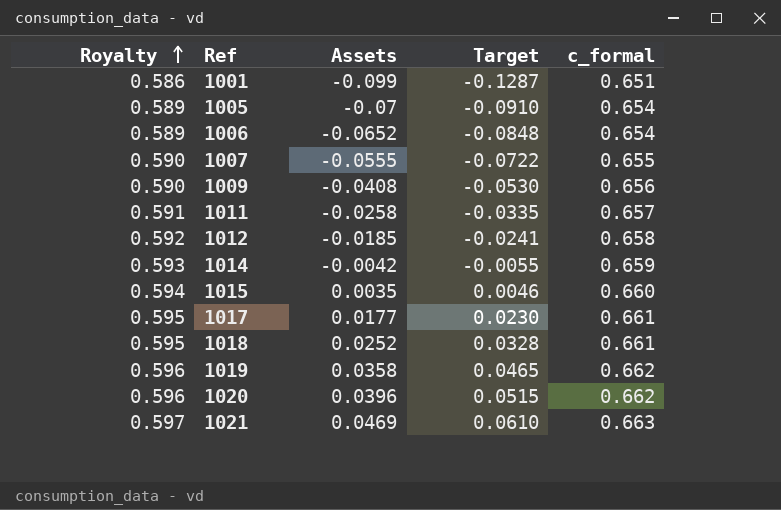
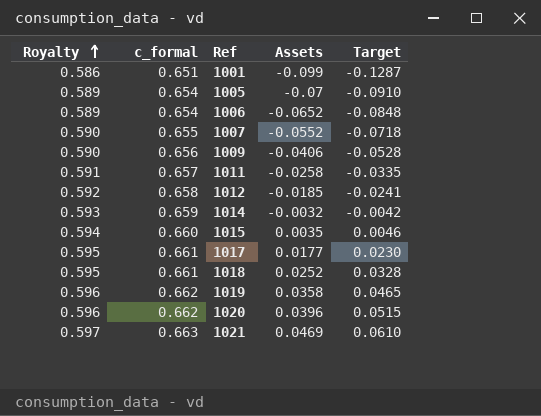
column c_formal | position: 5 -> 2
1007 | Assets: -0.0555 -> -0.0552
1007 | Target: -0.0722 -> -0.0718
1009 | Assets: -0.0408 -> -0.0406
1009 | Target: -0.0530 -> -0.0528
1014 | Assets: -0.0042 -> -0.0032
1014 | Target: -0.0055 -> -0.0042

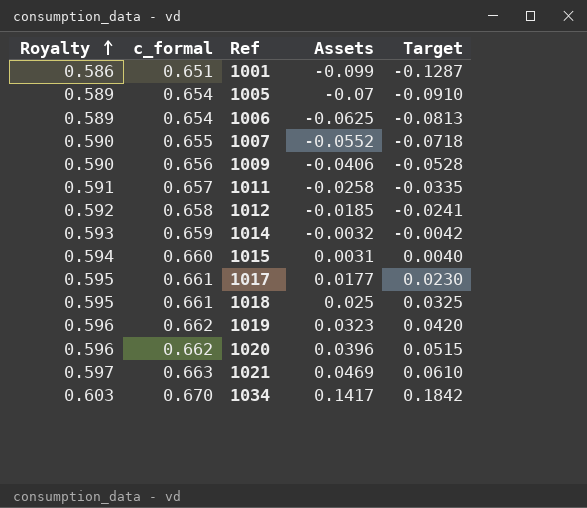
1006 | Assets: -0.0652 -> -0.0625
1006 | Target: -0.0848 -> -0.0813
1015 | Assets: 0.0035 -> 0.0031
1015 | Target: 0.0046 -> 0.0040
1018 | Assets: 0.0252 -> 0.025
1018 | Target: 0.0328 -> 0.0325
1019 | Assets: 0.0358 -> 0.0323
1019 | Target: 0.0465 -> 0.0420
row 1034: none -> 0.603 | 0.670 | 0.1417 | 0.1842

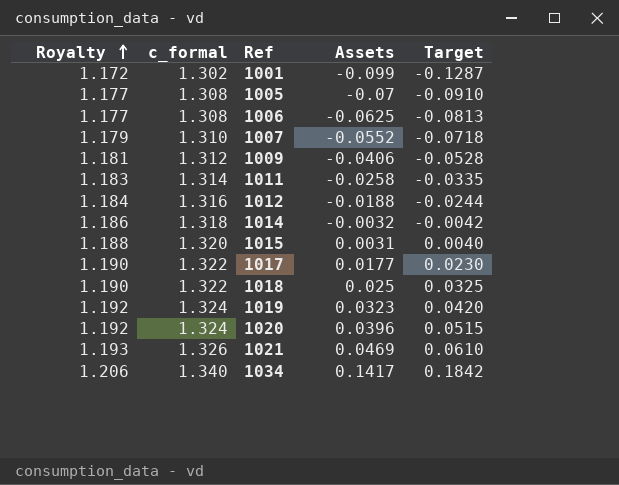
1001 | Royalty: 0.586 -> 1.172
1001 | c_formal: 0.651 -> 1.302
1005 | Royalty: 0.589 -> 1.177
1005 | c_formal: 0.654 -> 1.308
1006 | Royalty: 0.589 -> 1.177
1006 | c_formal: 0.654 -> 1.308
1007 | Royalty: 0.590 -> 1.179
1007 | c_formal: 0.655 -> 1.310
1009 | Royalty: 0.590 -> 1.181
1009 | c_formal: 0.656 -> 1.312
1011 | Royalty: 0.591 -> 1.183
1011 | c_formal: 0.657 -> 1.314
1012 | Royalty: 0.592 -> 1.184
1012 | c_formal: 0.658 -> 1.316
1012 | Assets: -0.0185 -> -0.0188
1012 | Target: -0.0241 -> -0.0244
1014 | Royalty: 0.593 -> 1.186
1014 | c_formal: 0.659 -> 1.318
1015 | Royalty: 0.594 -> 1.188
1015 | c_formal: 0.660 -> 1.320
1017 | Royalty: 0.595 -> 1.190
1017 | c_formal: 0.661 -> 1.322
1018 | Royalty: 0.595 -> 1.190
1018 | c_formal: 0.661 -> 1.322
1019 | Royalty: 0.596 -> 1.192
1019 | c_formal: 0.662 -> 1.324
1020 | Royalty: 0.596 -> 1.192
1020 | c_formal: 0.662 -> 1.324
1021 | Royalty: 0.597 -> 1.193
1021 | c_formal: 0.663 -> 1.326
1034 | Royalty: 0.603 -> 1.206
1034 | c_formal: 0.670 -> 1.340

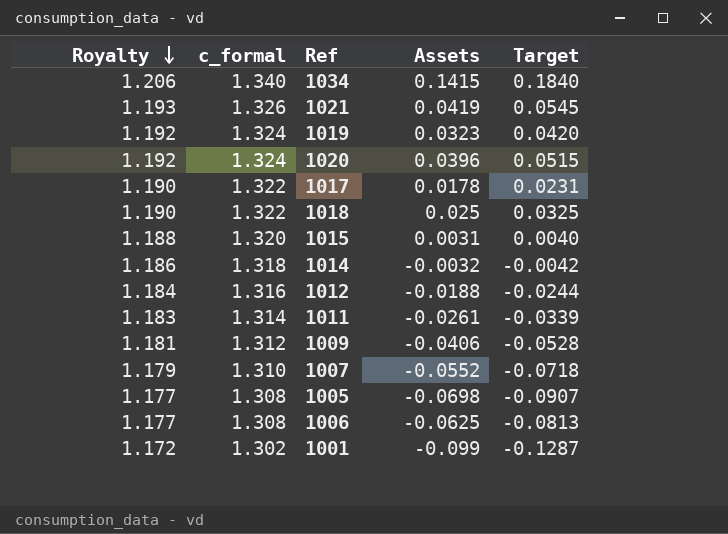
row order: Royalty ascending -> Royalty descending
1034 | Assets: 0.1417 -> 0.1415
1034 | Target: 0.1842 -> 0.1840
1021 | Assets: 0.0469 -> 0.0419
1021 | Target: 0.0610 -> 0.0545
1017 | Assets: 0.0177 -> 0.0178
1017 | Target: 0.0230 -> 0.0231
1011 | Assets: -0.0258 -> -0.0261
1011 | Target: -0.0335 -> -0.0339
1005 | Assets: -0.07 -> -0.0698
1005 | Target: -0.0910 -> -0.0907

